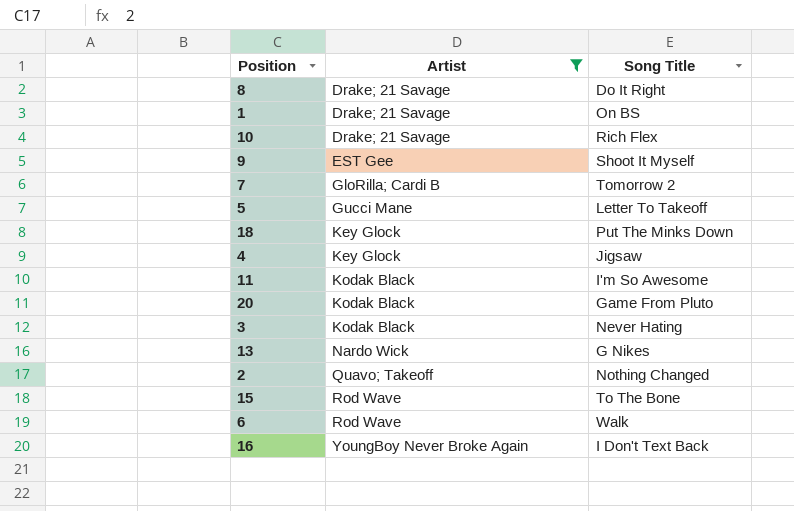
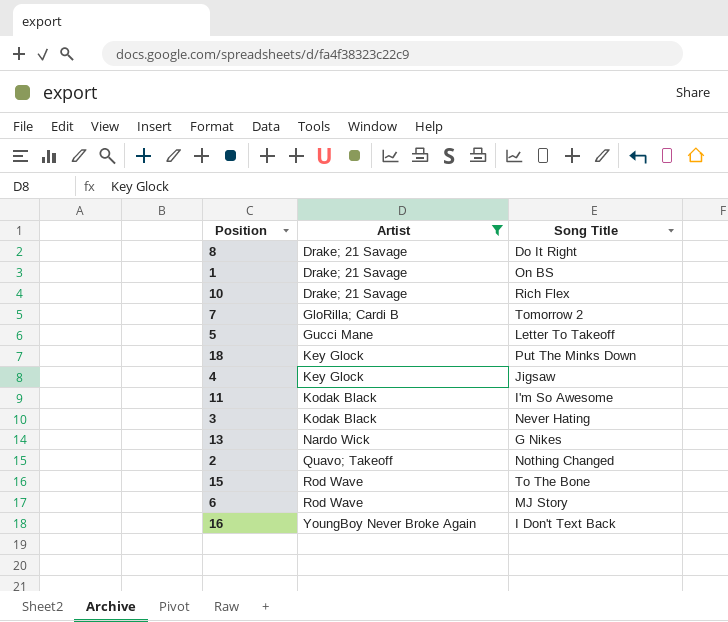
row 9: EST Gee | Shoot It Myself -> none
row 20: Kodak Black | Game From Pluto -> none
6 | Song Title: Walk -> MJ Story

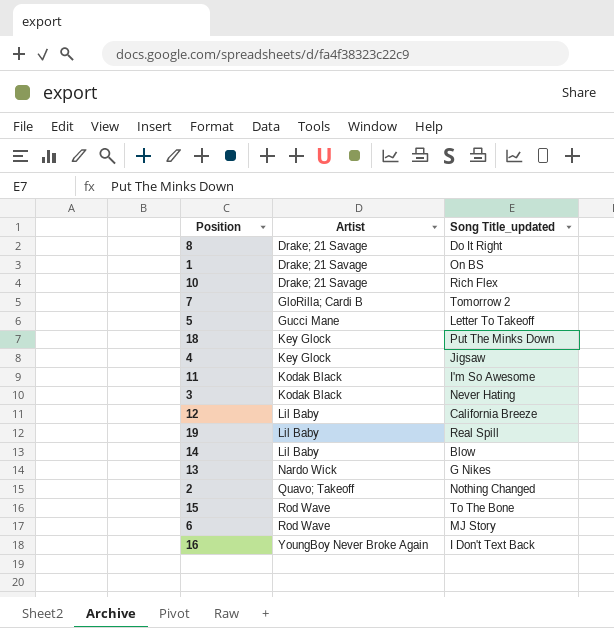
filter: Artist != Lil Baby -> none
column name: Song Title -> Song Title_updated

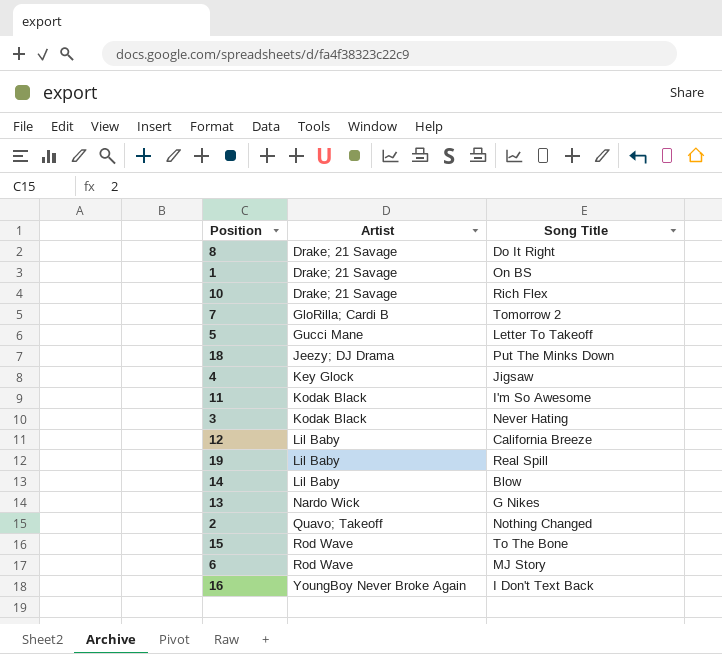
column name: Song Title_updated -> Song Title
18 | Artist: Key Glock -> Jeezy; DJ Drama

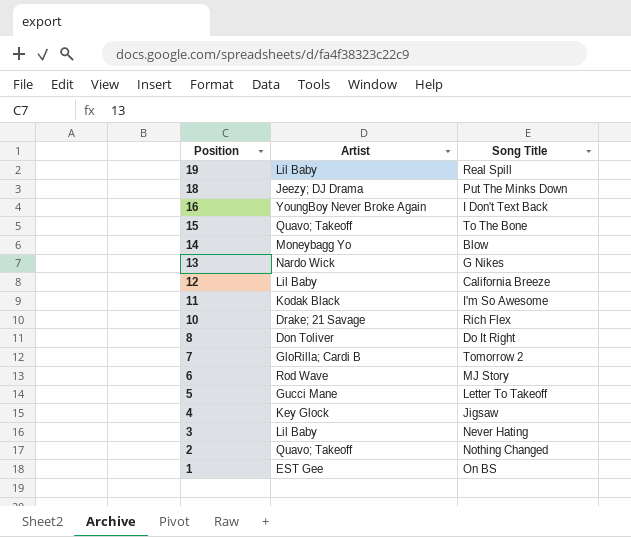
row order: Artist ascending -> Position descending
15 | Artist: Rod Wave -> Quavo; Takeoff
14 | Artist: Lil Baby -> Moneybagg Yo
8 | Artist: Drake; 21 Savage -> Don Toliver
3 | Artist: Kodak Black -> Lil Baby
1 | Artist: Drake; 21 Savage -> EST Gee

